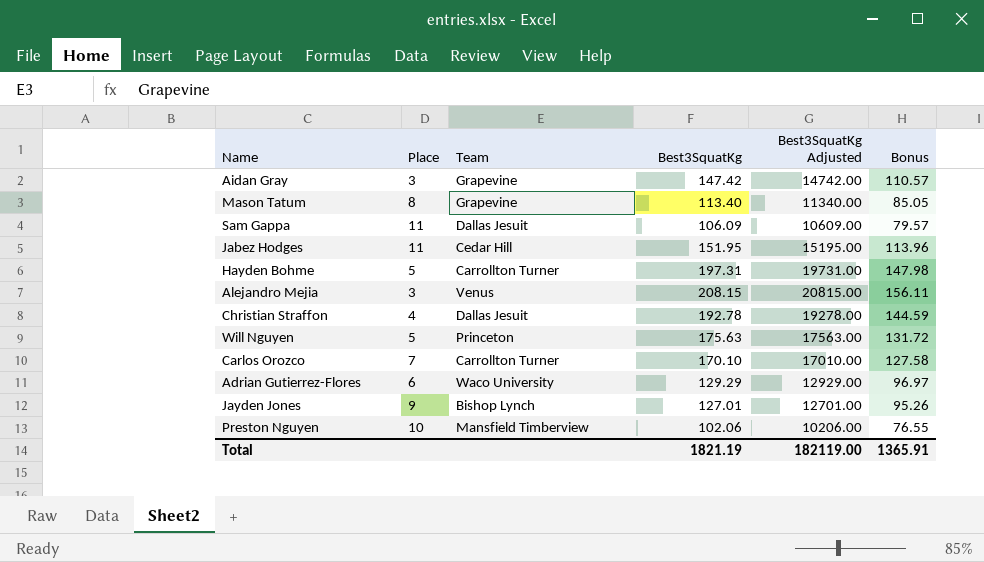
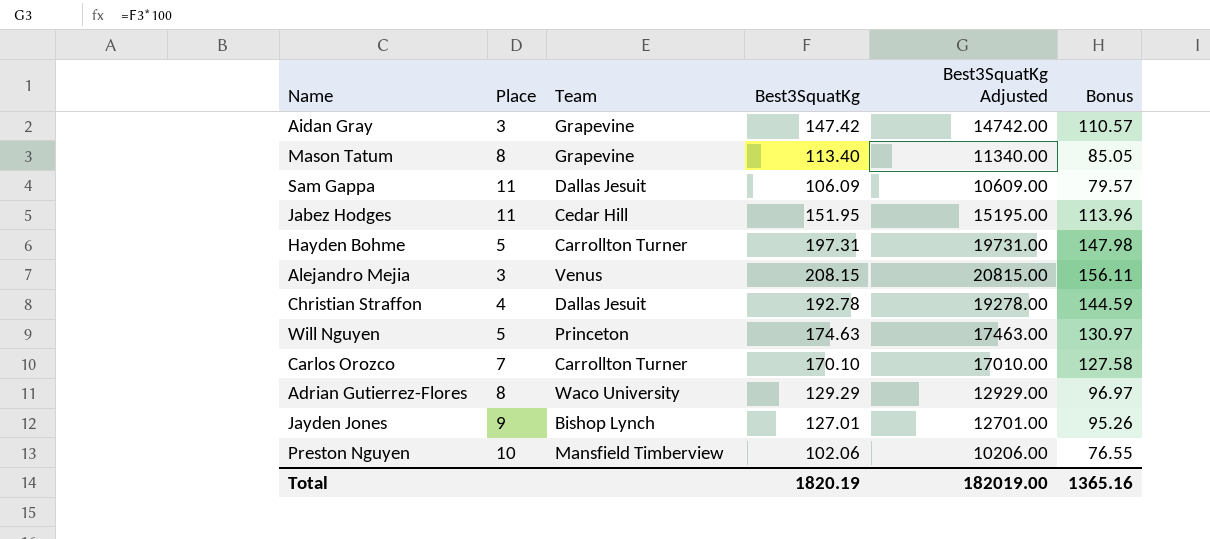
Will Nguyen | Best3SquatKg: 175.63 -> 174.63
Will Nguyen | Best3SquatKg Adjusted: 17563.00 -> 17463.00
Will Nguyen | Bonus: 131.72 -> 130.97
Adrian Gutierrez-Flores | Place: 6 -> 8
Total | Best3SquatKg: 1821.19 -> 1820.19
Total | Best3SquatKg Adjusted: 182119.00 -> 182019.00
Total | Bonus: 1365.91 -> 1365.16

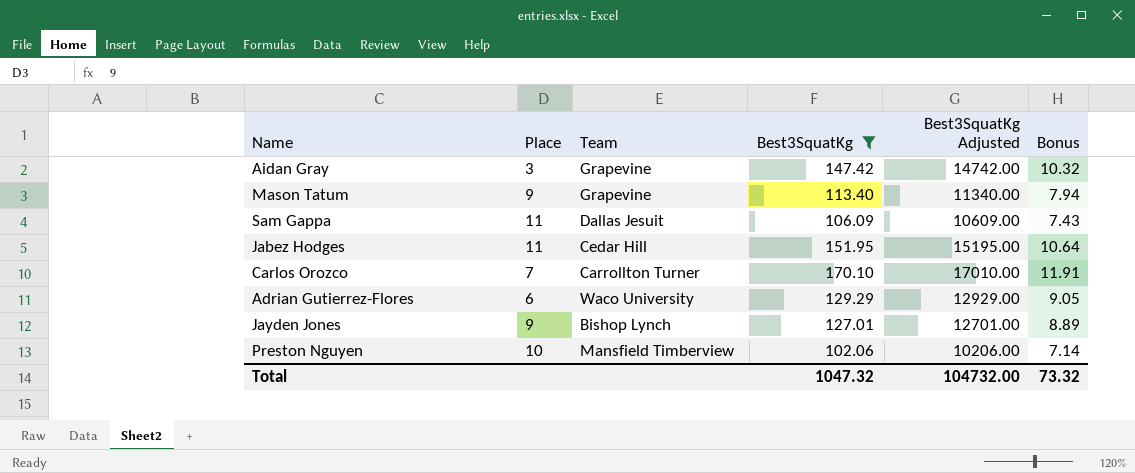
filter: none -> Best3SquatKg <= 170.10
column Bonus | formula: [Best3SquatKg] * 0.75 -> [Best3SquatKg] * 0.07
Mason Tatum | Place: 8 -> 9
Adrian Gutierrez-Flores | Place: 8 -> 6
Total | Best3SquatKg: 1820.19 -> 1047.32
Total | Best3SquatKg Adjusted: 182019.00 -> 104732.00
Total | Bonus: 1365.16 -> 73.32

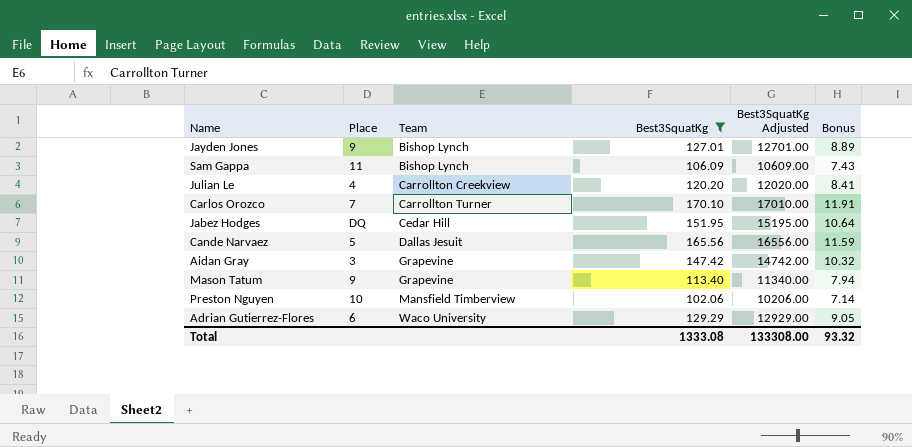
row order: none -> Team ascending
Sam Gappa | Team: Dallas Jesuit -> Bishop Lynch
row Julian Le: none -> 4 | Carrollton Creekview | 120.20 | 12020.00 | 8.41
Jabez Hodges | Place: 11 -> DQ
row Cande Narvaez: none -> 5 | Dallas Jesuit | 165.56 | 16556.00 | 11.59
Total | Best3SquatKg: 1047.32 -> 1333.08
Total | Best3SquatKg Adjusted: 104732.00 -> 133308.00
Total | Bonus: 73.32 -> 93.32

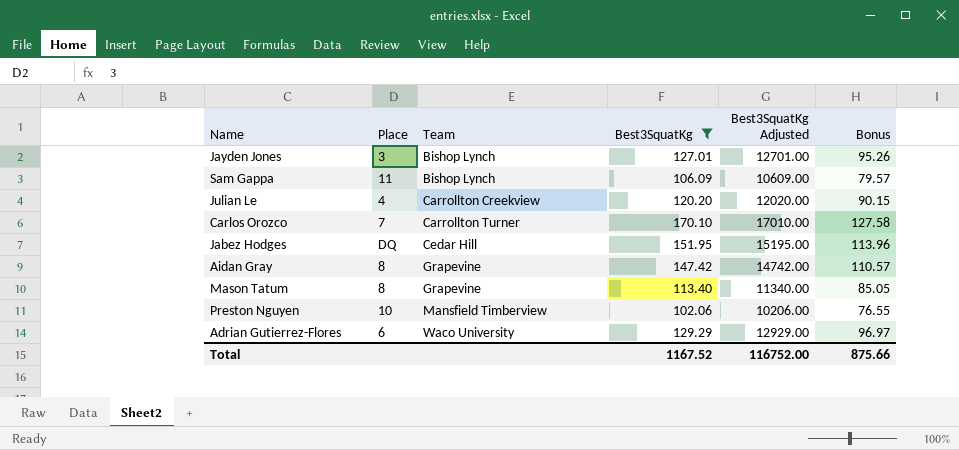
column Bonus | formula: [Best3SquatKg] * 0.07 -> [Best3SquatKg] * 0.75
row Cande Narvaez: 5 | Dallas Jesuit | 165.56 | 16556.00 | 11.59 -> none
Jayden Jones | Place: 9 -> 3
Aidan Gray | Place: 3 -> 8
Mason Tatum | Place: 9 -> 8
Total | Best3SquatKg: 1333.08 -> 1167.52
Total | Best3SquatKg Adjusted: 133308.00 -> 116752.00
Total | Bonus: 93.32 -> 875.66

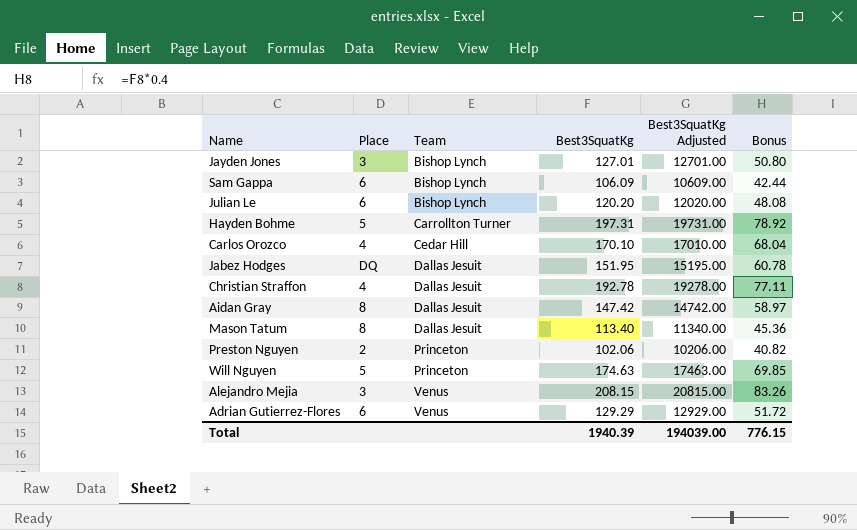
filter: Best3SquatKg <= 170.10 -> none
column Bonus | formula: [Best3SquatKg] * 0.75 -> [Best3SquatKg] * 0.4
Sam Gappa | Place: 11 -> 6
Julian Le | Place: 4 -> 6
Julian Le | Team: Carrollton Creekview -> Bishop Lynch
Carlos Orozco | Place: 7 -> 4
Carlos Orozco | Team: Carrollton Turner -> Cedar Hill
Jabez Hodges | Team: Cedar Hill -> Dallas Jesuit
Aidan Gray | Team: Grapevine -> Dallas Jesuit
Mason Tatum | Team: Grapevine -> Dallas Jesuit
Preston Nguyen | Place: 10 -> 2
Preston Nguyen | Team: Mansfield Timberview -> Princeton
Adrian Gutierrez-Flores | Team: Waco University -> Venus
Total | Best3SquatKg: 1167.52 -> 1940.39
Total | Best3SquatKg Adjusted: 116752.00 -> 194039.00
Total | Bonus: 875.66 -> 776.15

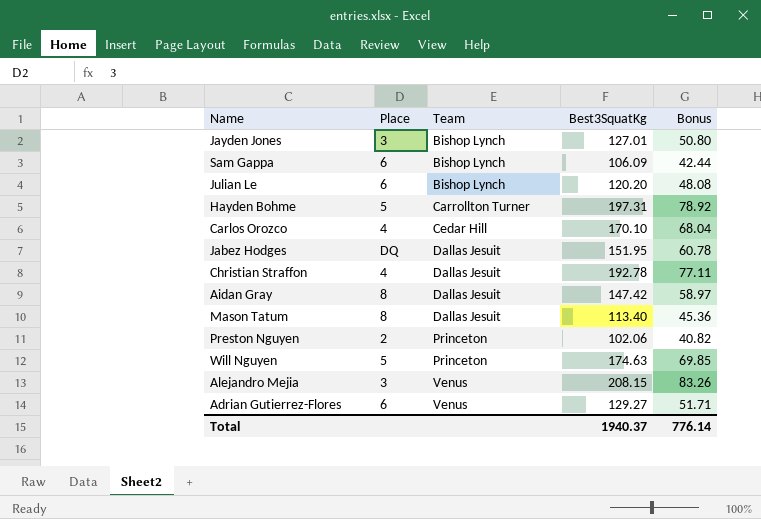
column Best3SquatKg Adjusted | formula: [Best3SquatKg] * 100 -> none
Adrian Gutierrez-Flores | Best3SquatKg: 129.29 -> 129.27
Adrian Gutierrez-Flores | Bonus: 51.72 -> 51.71
Total | Best3SquatKg: 1940.39 -> 1940.37
Total | Bonus: 776.15 -> 776.14

